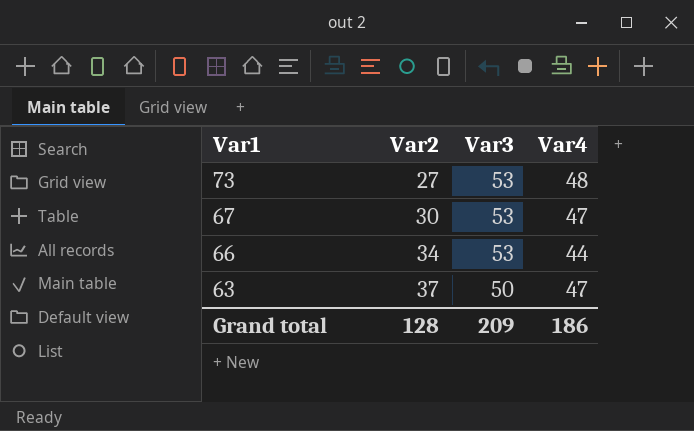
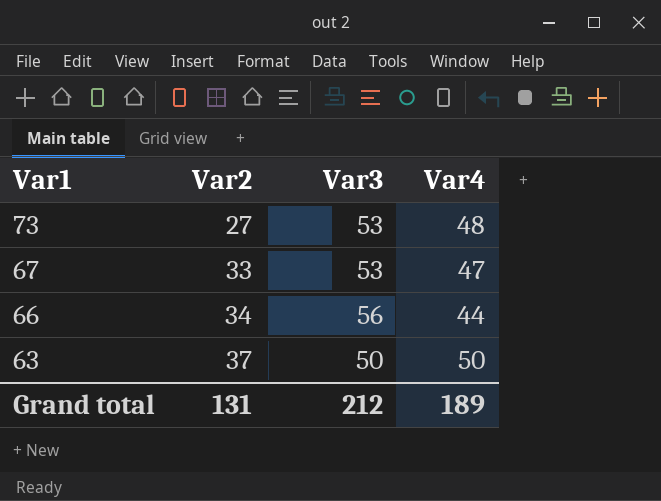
67 | Var2: 30 -> 33
66 | Var3: 53 -> 56
63 | Var4: 47 -> 50
Grand total | Var2: 128 -> 131
Grand total | Var3: 209 -> 212
Grand total | Var4: 186 -> 189

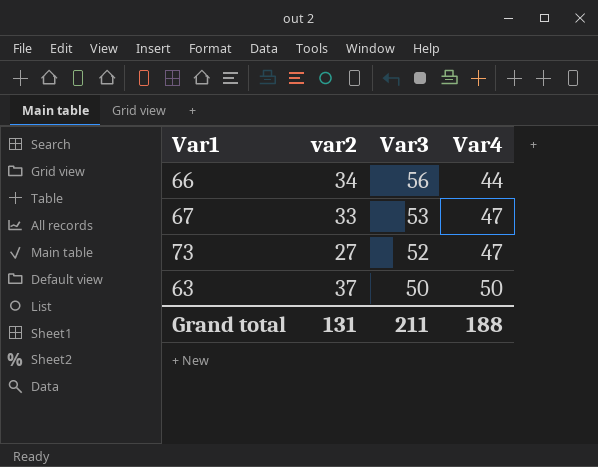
row order: Var1 descending -> Var3 descending
column name: Var2 -> var2
73 | Var3: 53 -> 52
73 | Var4: 48 -> 47
Grand total | Var3: 212 -> 211
Grand total | Var4: 189 -> 188

